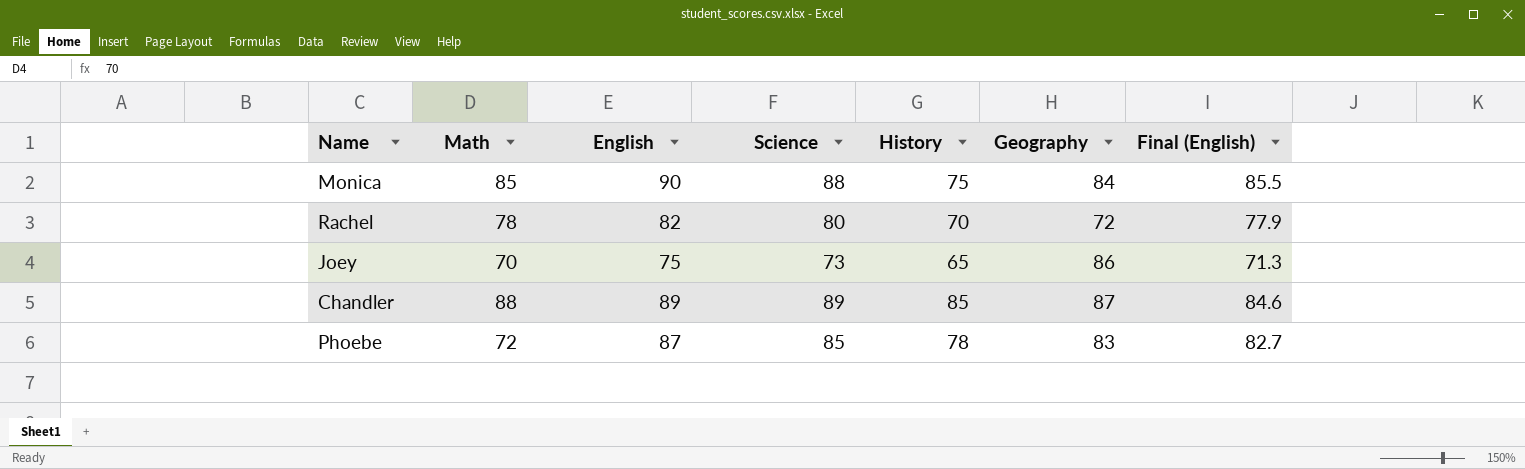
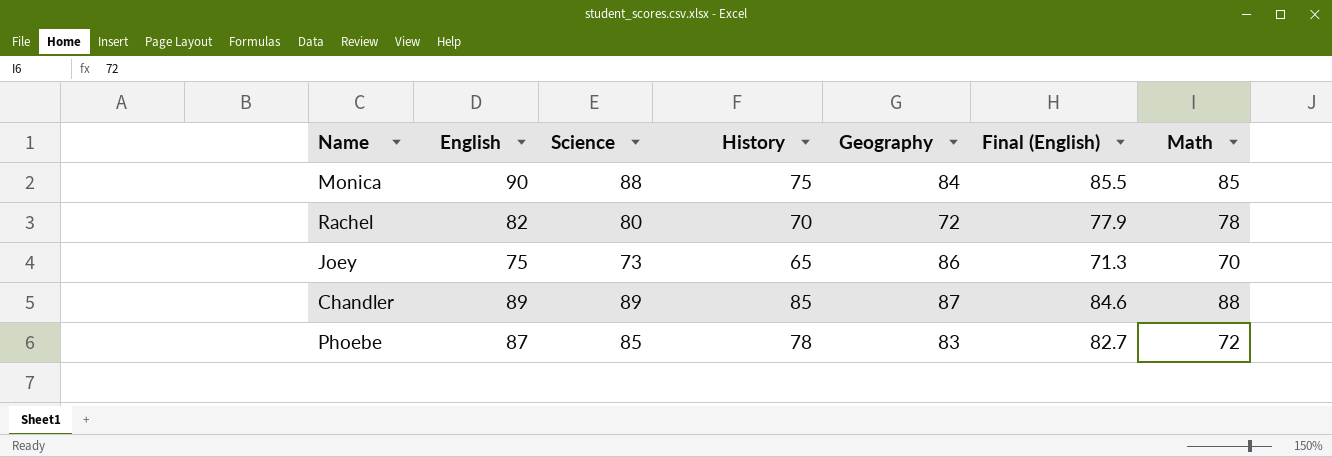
column Math | position: 2 -> 7

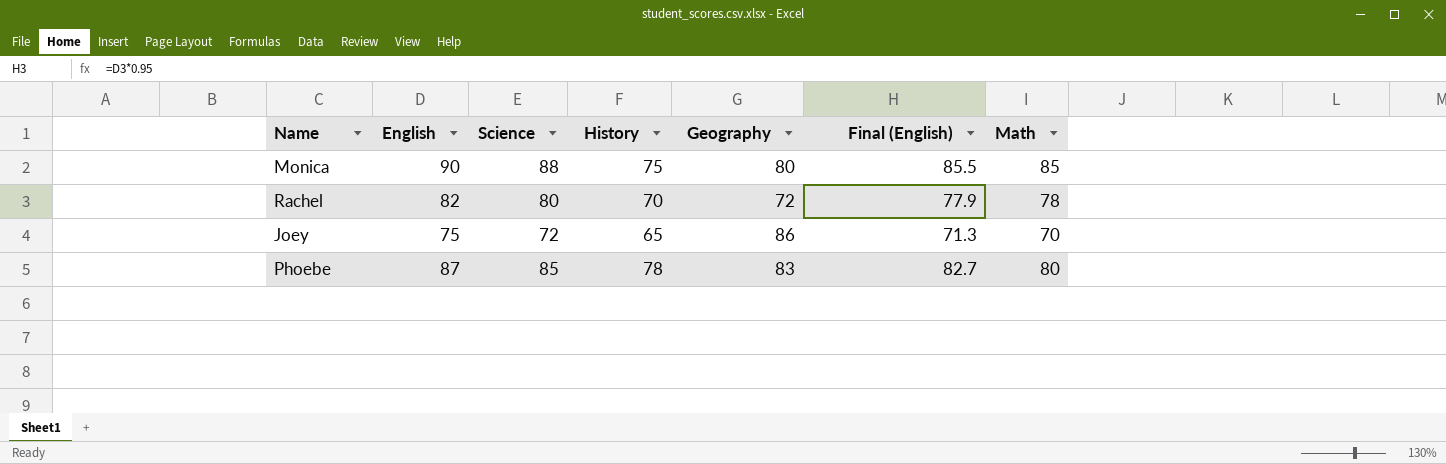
row Chandler: 89 | 89 | 85 | 87 | 84.6 | 88 -> none
Monica | Geography: 84 -> 80
Joey | Science: 73 -> 72
Phoebe | Math: 72 -> 80

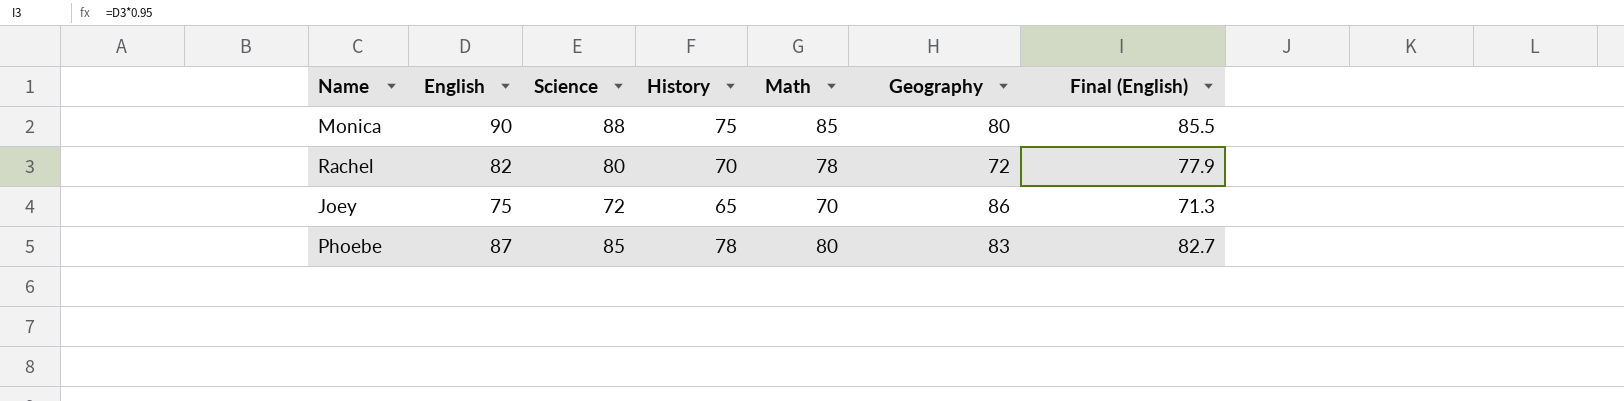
column Math | position: 7 -> 5

